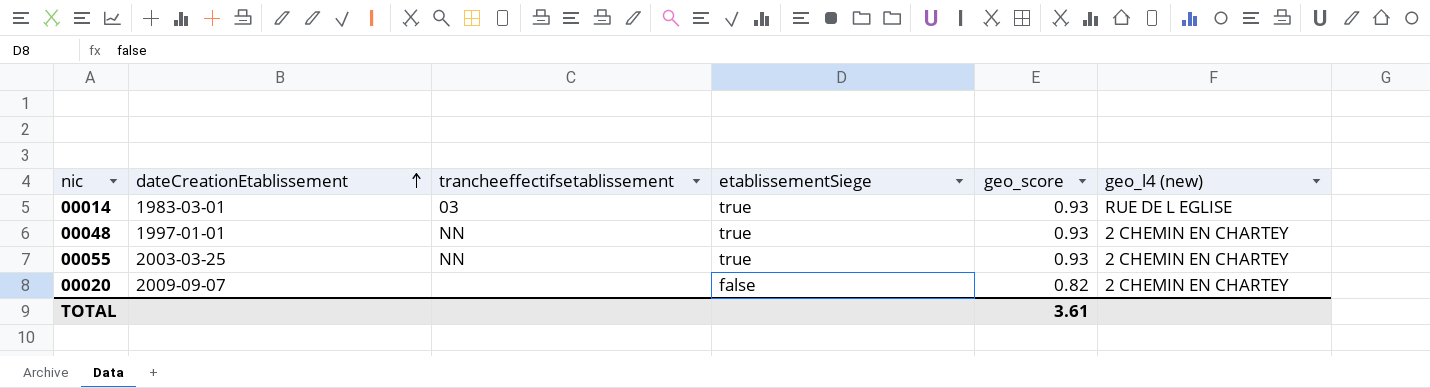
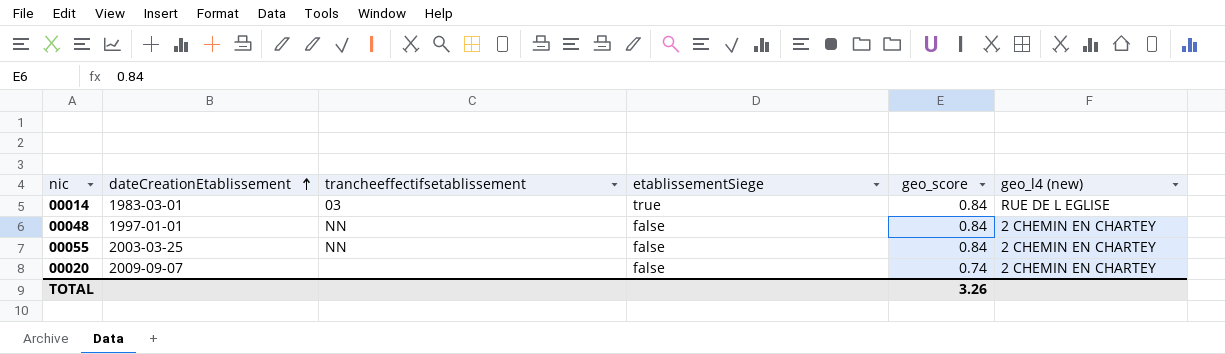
00014 | geo_score: 0.93 -> 0.84
00048 | etablissementSiege: true -> false
00048 | geo_score: 0.93 -> 0.84
00055 | etablissementSiege: true -> false
00055 | geo_score: 0.93 -> 0.84
00020 | geo_score: 0.82 -> 0.74
TOTAL | geo_score: 3.61 -> 3.26

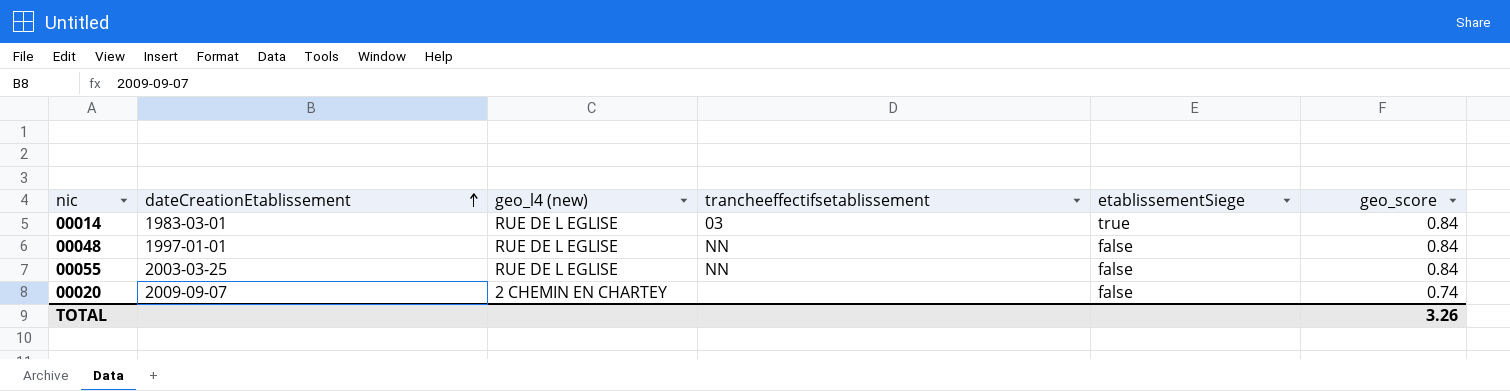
column geo_l4 (new) | position: 6 -> 3
00048 | geo_l4 (new): 2 CHEMIN EN CHARTEY -> RUE DE L EGLISE
00055 | geo_l4 (new): 2 CHEMIN EN CHARTEY -> RUE DE L EGLISE

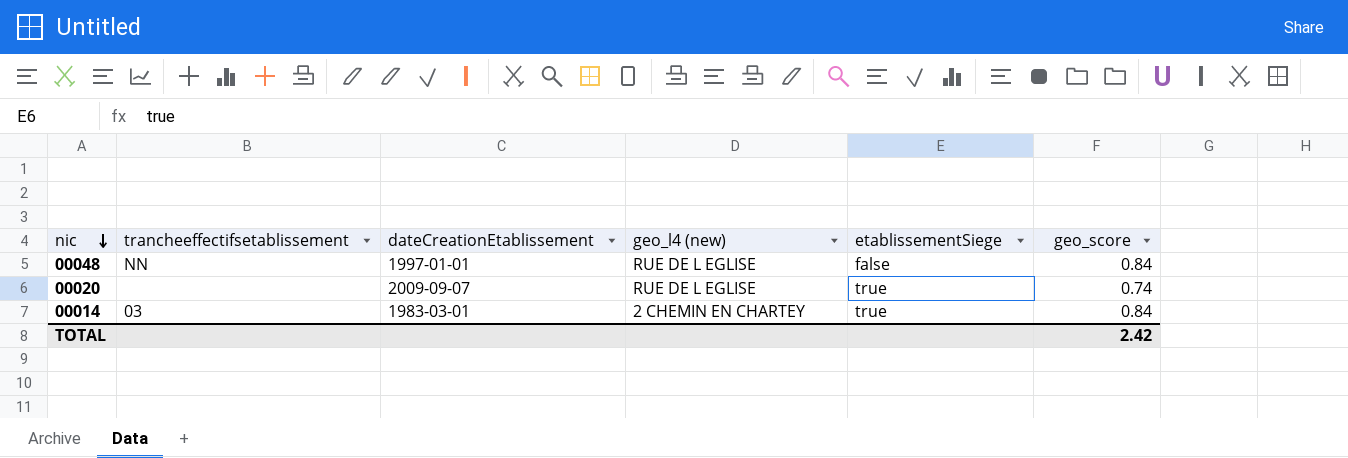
row order: dateCreationEtablissement ascending -> nic descending
column trancheeffectifsetablissement | position: 4 -> 2
row 00055: 2003-03-25 | RUE DE L EGLISE | NN | false | 0.84 -> none
00020 | geo_l4 (new): 2 CHEMIN EN CHARTEY -> RUE DE L EGLISE
00020 | etablissementSiege: false -> true
00014 | geo_l4 (new): RUE DE L EGLISE -> 2 CHEMIN EN CHARTEY
TOTAL | geo_score: 3.26 -> 2.42

